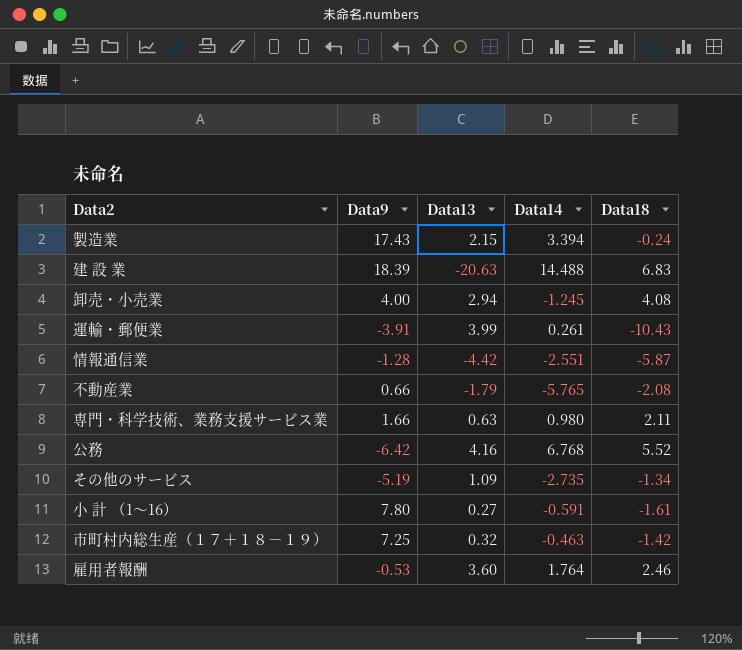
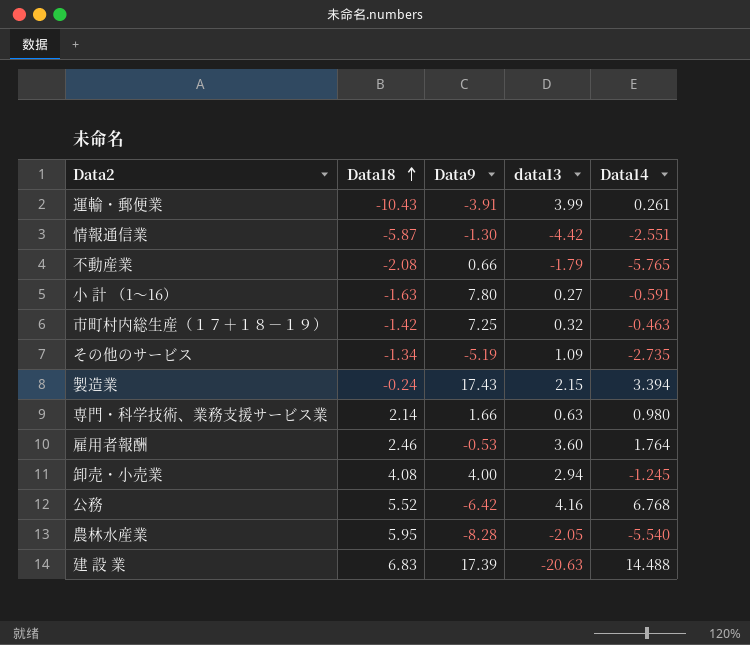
row order: none -> Data18 ascending
column Data18 | position: 5 -> 2
column name: Data13 -> data13
情報通信業 | Data9: -1.28 -> -1.30
小 計 （1～16） | Data18: -1.61 -> -1.63
専門・科学技術、業務支援サービス業 | Data18: 2.11 -> 2.14
row 農林水産業: none -> 5.95 | -8.28 | -2.05 | -5.540
建 設 業 | Data9: 18.39 -> 17.39

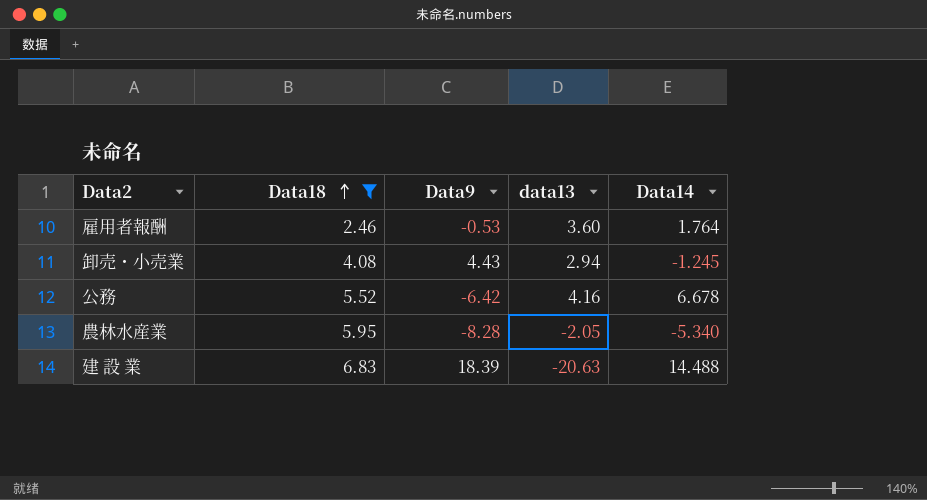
filter: none -> Data18 >= 2.46
卸売・小売業 | Data9: 4.00 -> 4.43
公務 | Data14: 6.768 -> 6.678
農林水産業 | Data14: -5.540 -> -5.340
建 設 業 | Data9: 17.39 -> 18.39

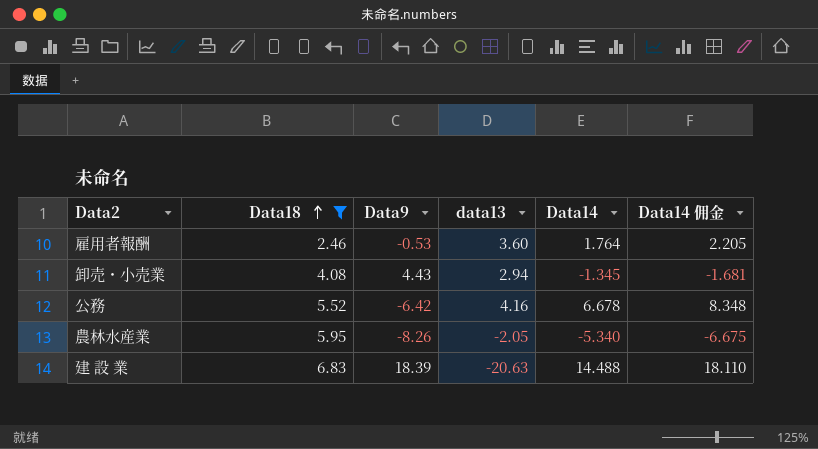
column Data14 佣金 | formula: none -> [Data14] * 1.25
卸売・小売業 | Data14: -1.245 -> -1.345
農林水産業 | Data9: -8.28 -> -8.26

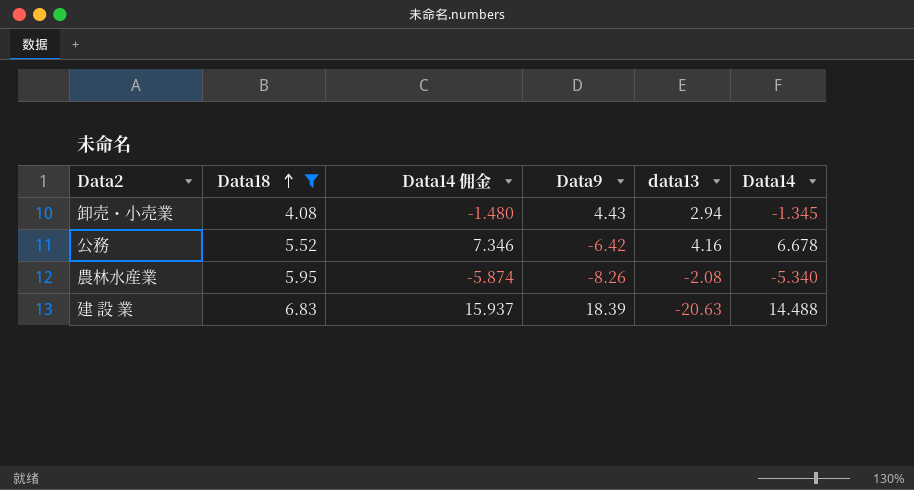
column Data14 佣金 | formula: [Data14] * 1.25 -> [Data14] * 1.1
column Data14 佣金 | position: 6 -> 3
row 雇用者報酬: 2.46 | -0.53 | 3.60 | 1.764 | 2.205 -> none
農林水産業 | data13: -2.05 -> -2.08

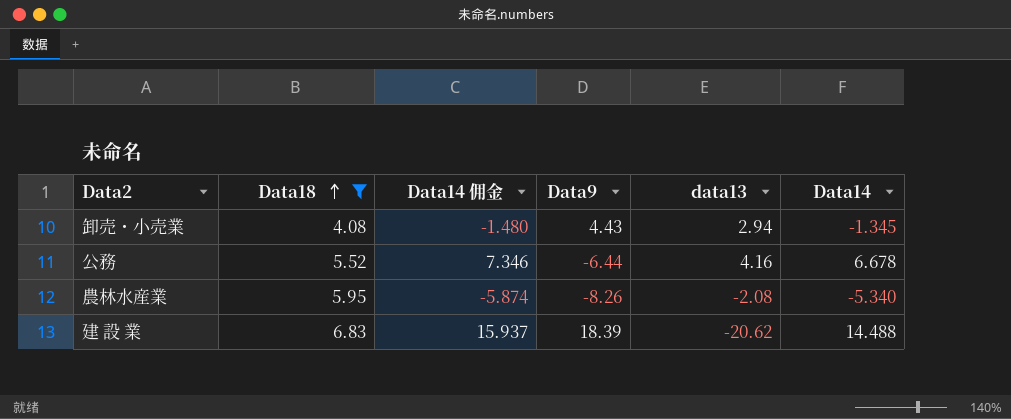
公務 | Data9: -6.42 -> -6.44
建 設 業 | data13: -20.63 -> -20.62

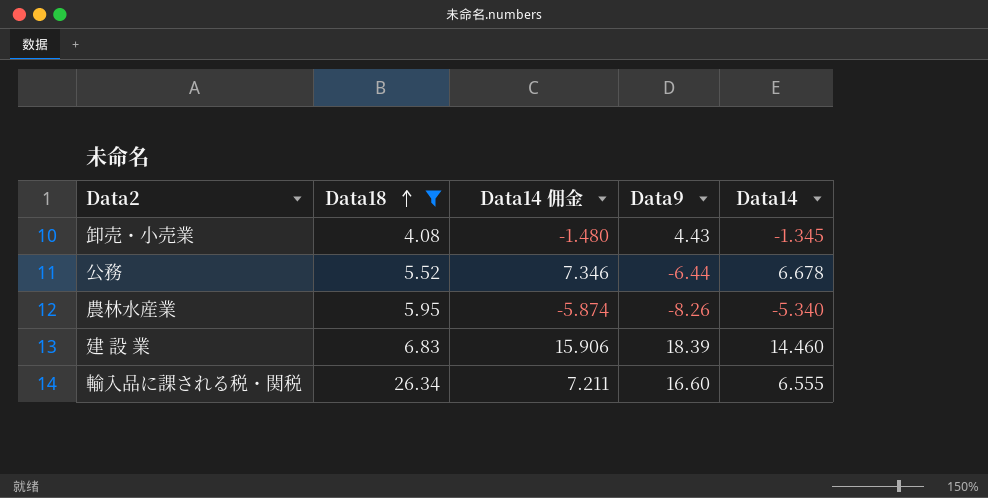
column data13 | position: 5 -> none
建 設 業 | Data14 佣金: 15.937 -> 15.906
建 設 業 | Data14: 14.488 -> 14.460
row 輸入品に課される税・関税: none -> 26.34 | 7.211 | 16.60 | 6.555

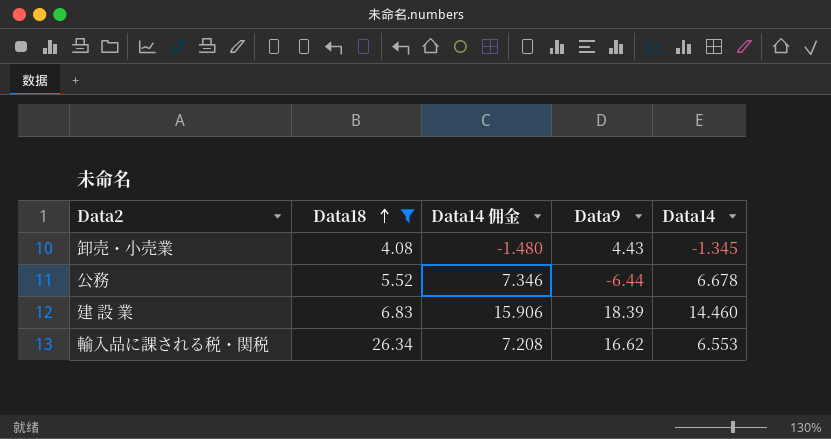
row 農林水産業: 5.95 | -5.874 | -8.26 | -5.340 -> none
輸入品に課される税・関税 | Data14 佣金: 7.211 -> 7.208
輸入品に課される税・関税 | Data9: 16.60 -> 16.62
輸入品に課される税・関税 | Data14: 6.555 -> 6.553

